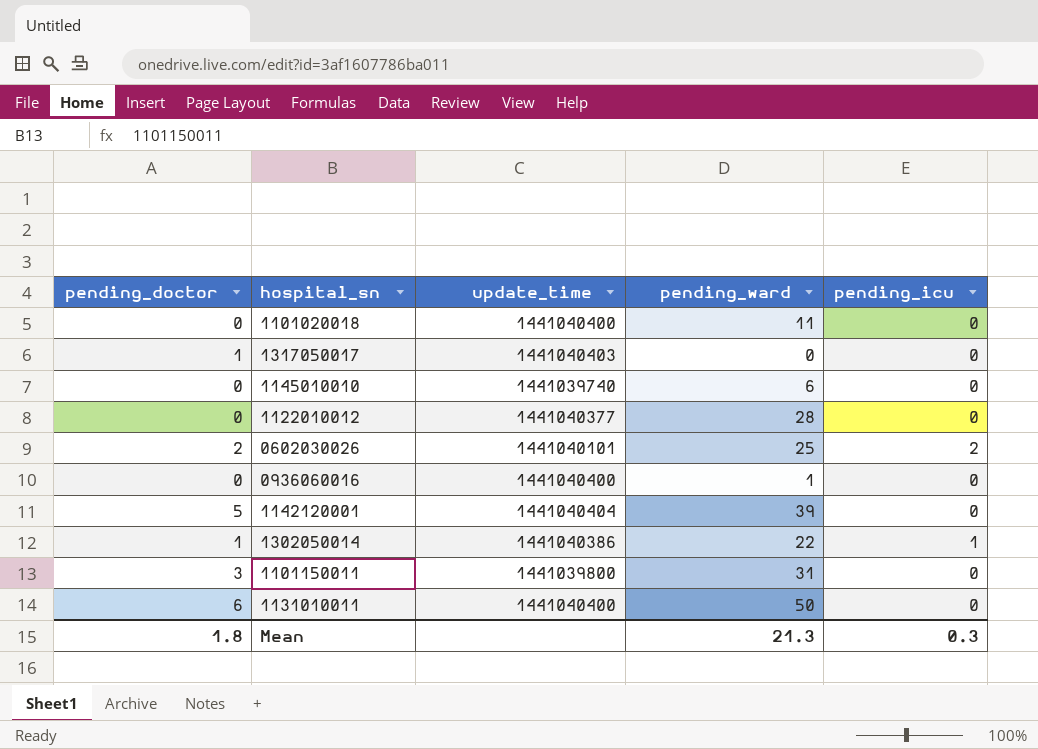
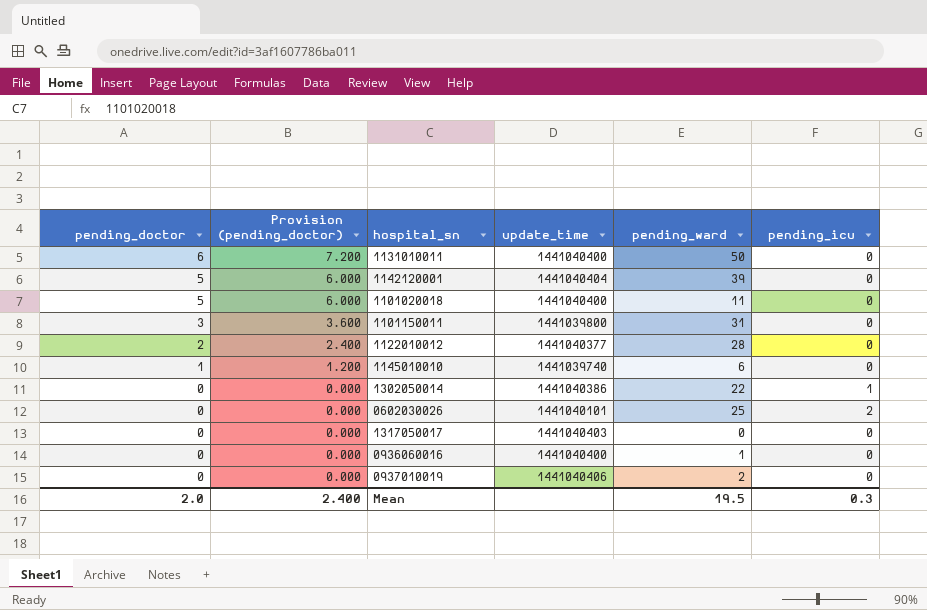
row order: none -> pending_doctor descending
column Provision (pending_doctor) | formula: none -> [pending_doctor] * 1.2
1101020018 | pending_doctor: 0 -> 5
1122010012 | pending_doctor: 0 -> 2
1145010010 | pending_doctor: 0 -> 1
1302050014 | pending_doctor: 1 -> 0
0602030026 | pending_doctor: 2 -> 0
1317050017 | pending_doctor: 1 -> 0
row 0937010019: none -> 0 | 0.000 | 1441040406 | 2 | 0
Mean | pending_doctor: 1.8 -> 2.0
Mean | pending_ward: 21.3 -> 19.5

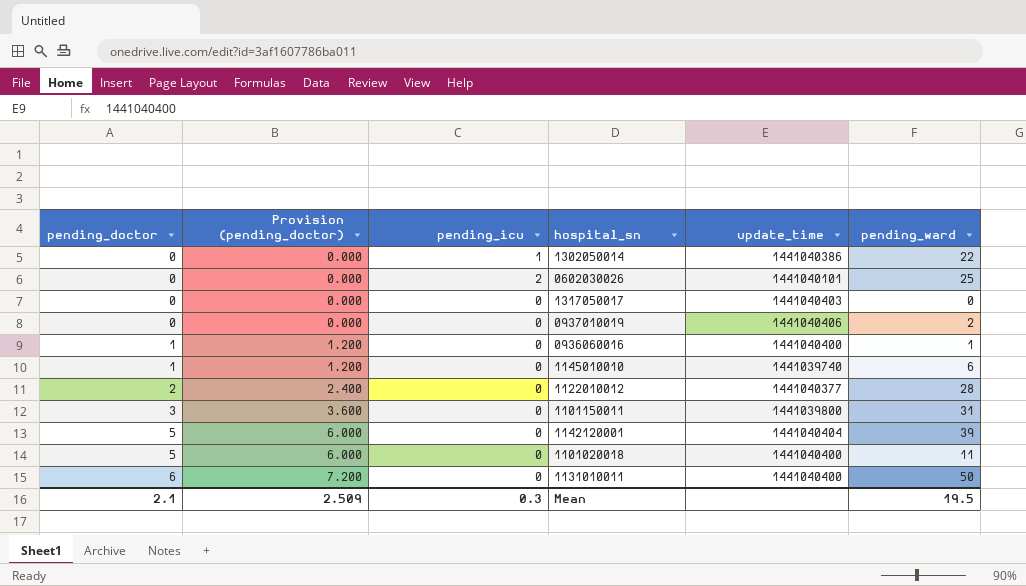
row order: pending_doctor descending -> pending_doctor ascending
column pending_icu | position: 6 -> 3
0936060016 | pending_doctor: 0 -> 1
0936060016 | Provision (pending_doctor): 0.000 -> 1.200
Mean | pending_doctor: 2.0 -> 2.1
Mean | Provision (pending_doctor): 2.400 -> 2.509

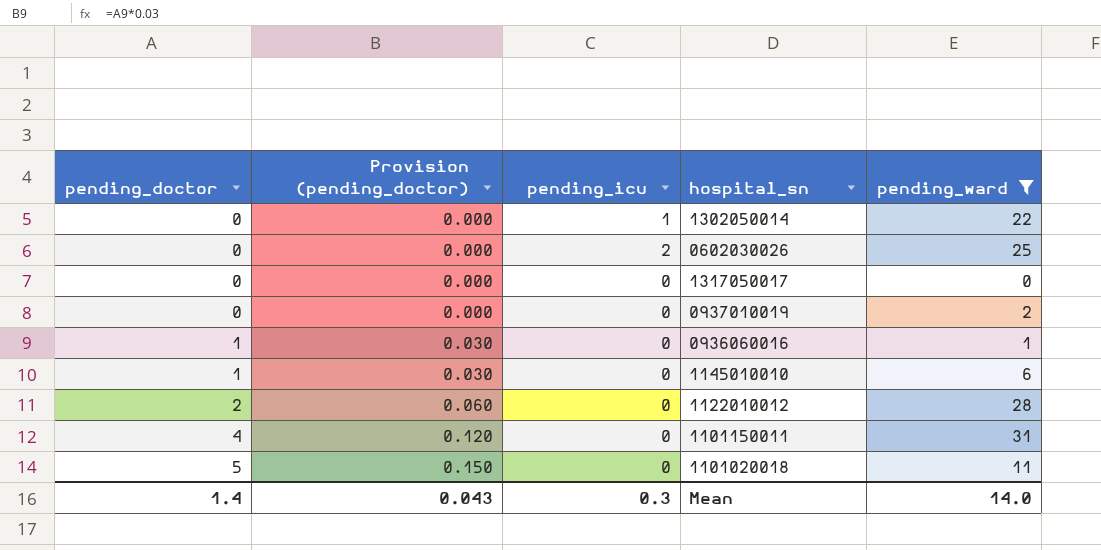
filter: none -> pending_ward <= 31
column update_time | position: 5 -> none
column Provision (pending_doctor) | formula: [pending_doctor] * 1.2 -> [pending_doctor] * 0.03
1101150011 | pending_doctor: 3 -> 4
Mean | pending_doctor: 2.1 -> 1.4
Mean | Provision (pending_doctor): 2.509 -> 0.043
Mean | pending_ward: 19.5 -> 14.0

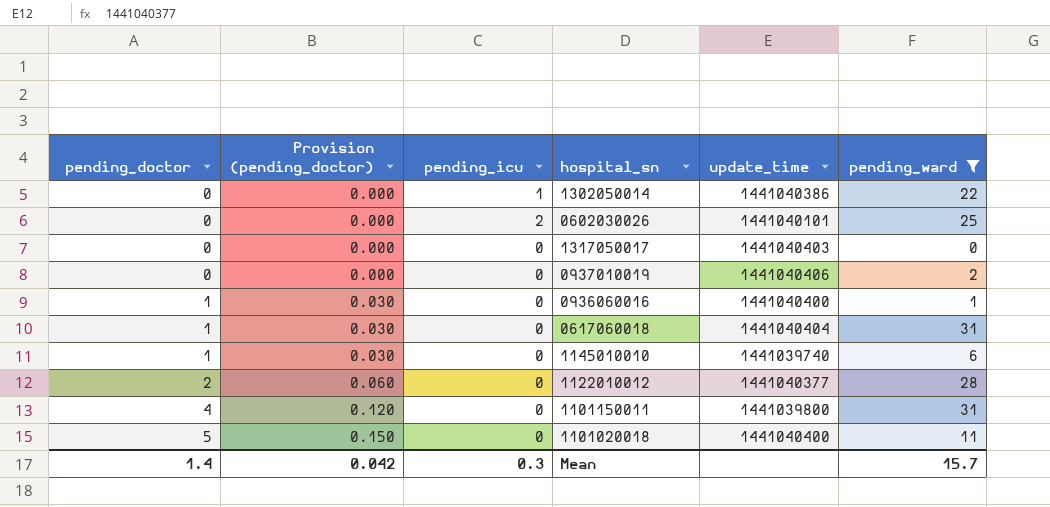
column update_time | position: none -> 5
row 0617060018: none -> 1 | 0.030 | 0 | 1441040404 | 31
Mean | Provision (pending_doctor): 0.043 -> 0.042
Mean | pending_ward: 14.0 -> 15.7

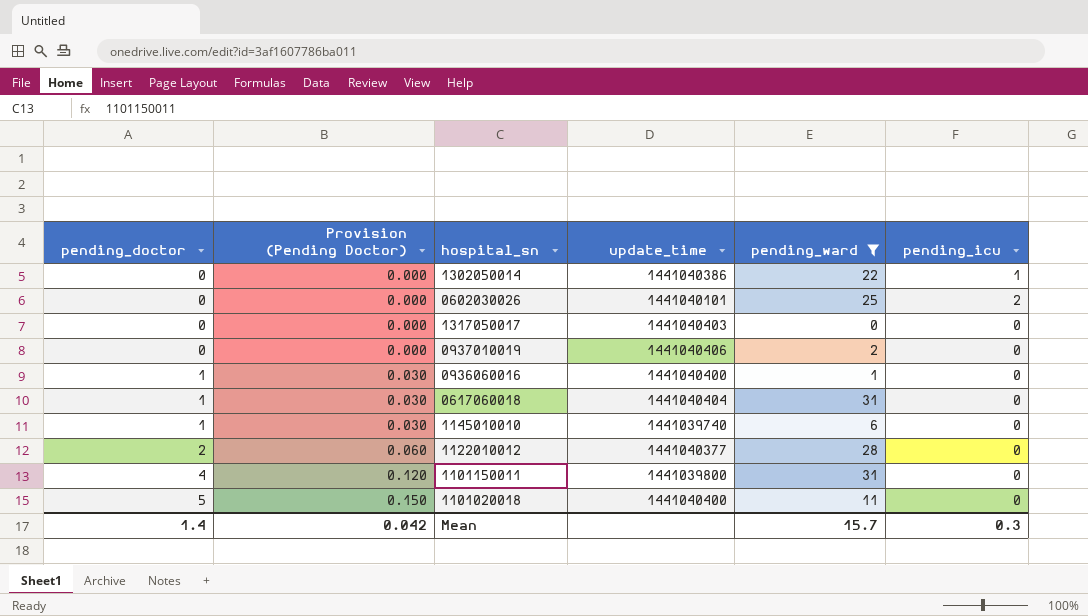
column name: Provision (pending_doctor) -> Provision (Pending Doctor)
column pending_icu | position: 3 -> 6

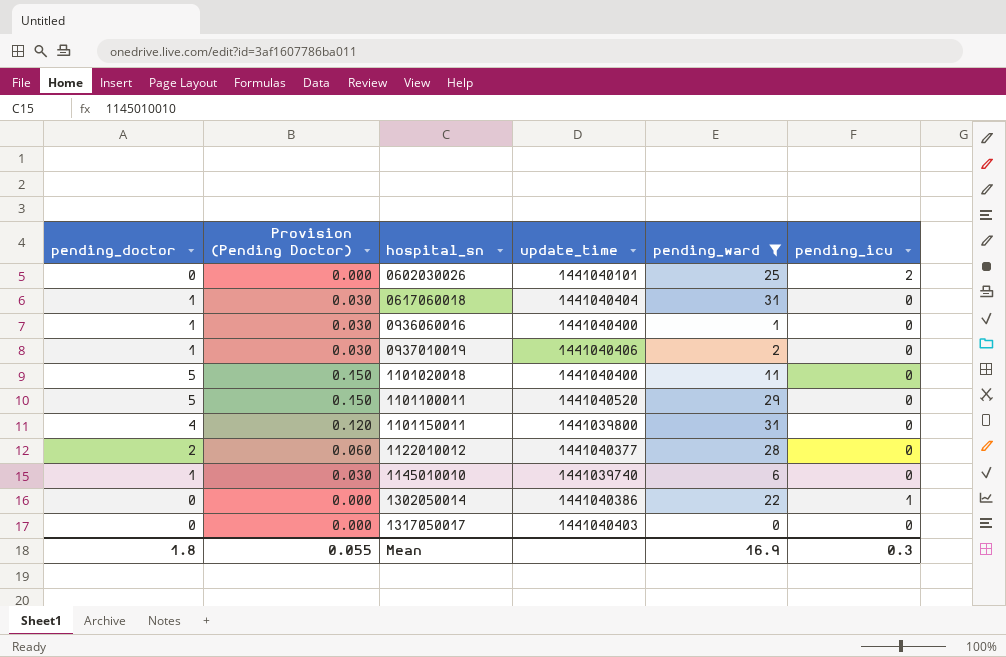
row order: pending_doctor ascending -> hospital_sn ascending
0937010019 | pending_doctor: 0 -> 1
0937010019 | Provision (Pending Doctor): 0.000 -> 0.030
row 1101100011: none -> 5 | 0.150 | 1441040520 | 29 | 0
Mean | pending_doctor: 1.4 -> 1.8
Mean | Provision (Pending Doctor): 0.042 -> 0.055
Mean | pending_ward: 15.7 -> 16.9

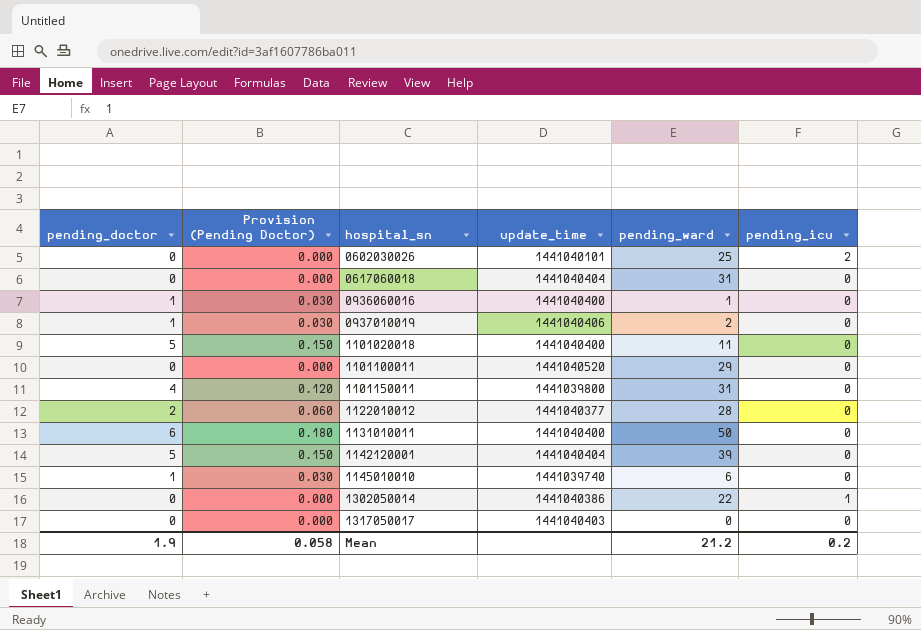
filter: pending_ward <= 31 -> none
0617060018 | pending_doctor: 1 -> 0
0617060018 | Provision (Pending Doctor): 0.030 -> 0.000
1101100011 | pending_doctor: 5 -> 0
1101100011 | Provision (Pending Doctor): 0.150 -> 0.000
Mean | pending_doctor: 1.8 -> 1.9
Mean | Provision (Pending Doctor): 0.055 -> 0.058
Mean | pending_ward: 16.9 -> 21.2
Mean | pending_icu: 0.3 -> 0.2

